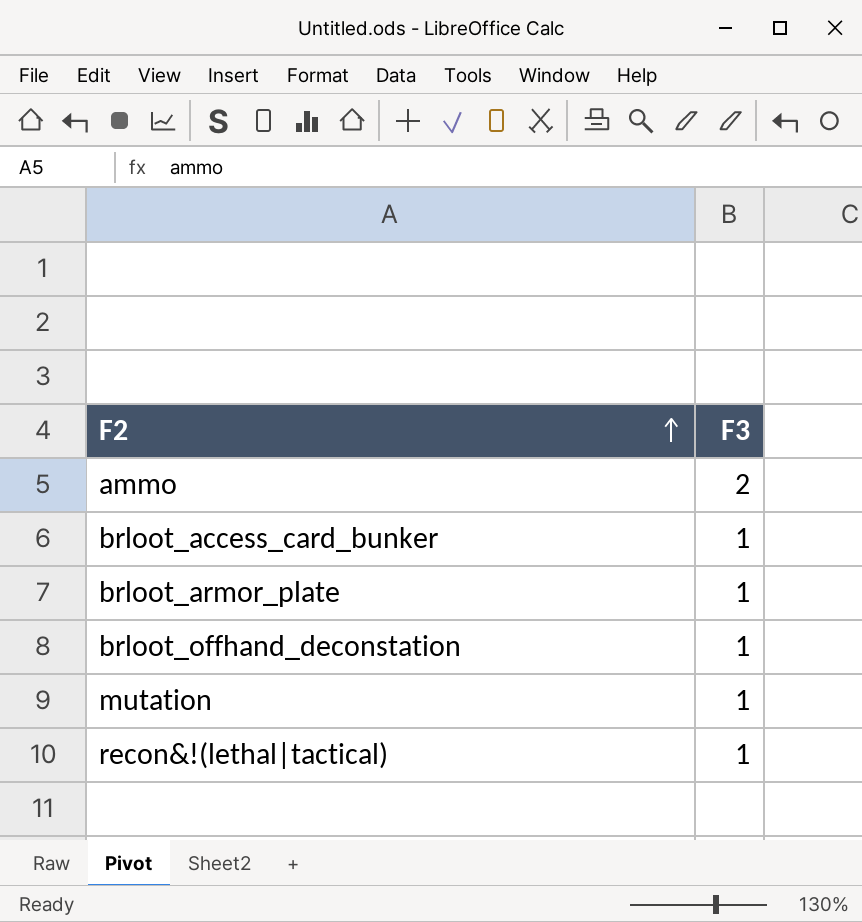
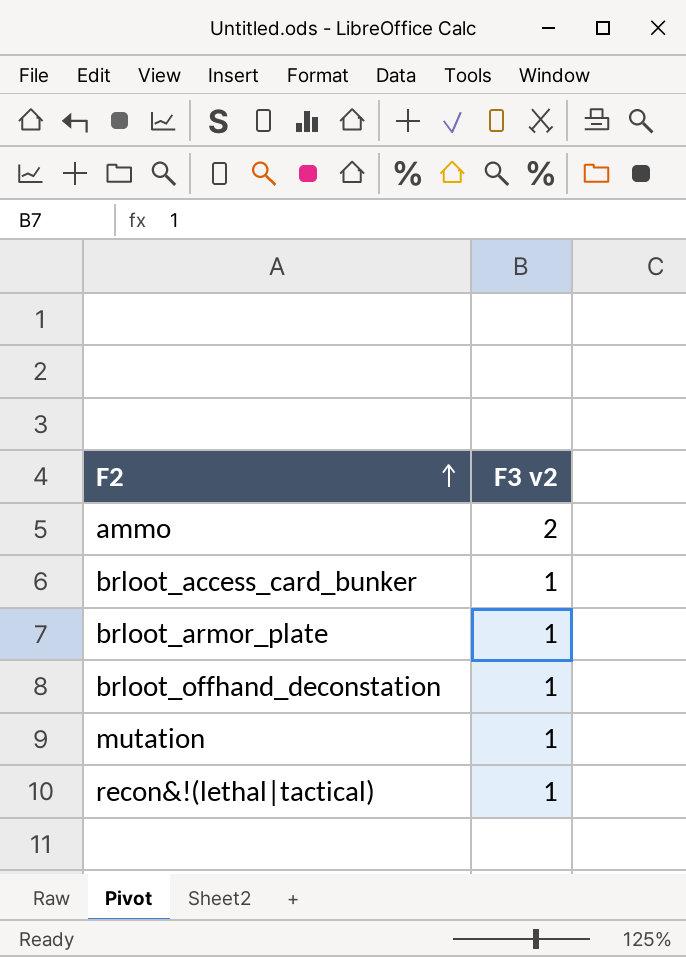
column name: F3 -> F3 v2

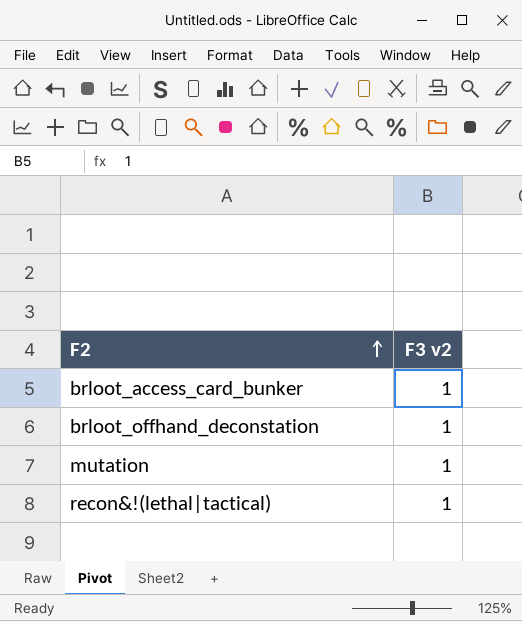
row ammo: 2 -> none
row brloot_armor_plate: 1 -> none

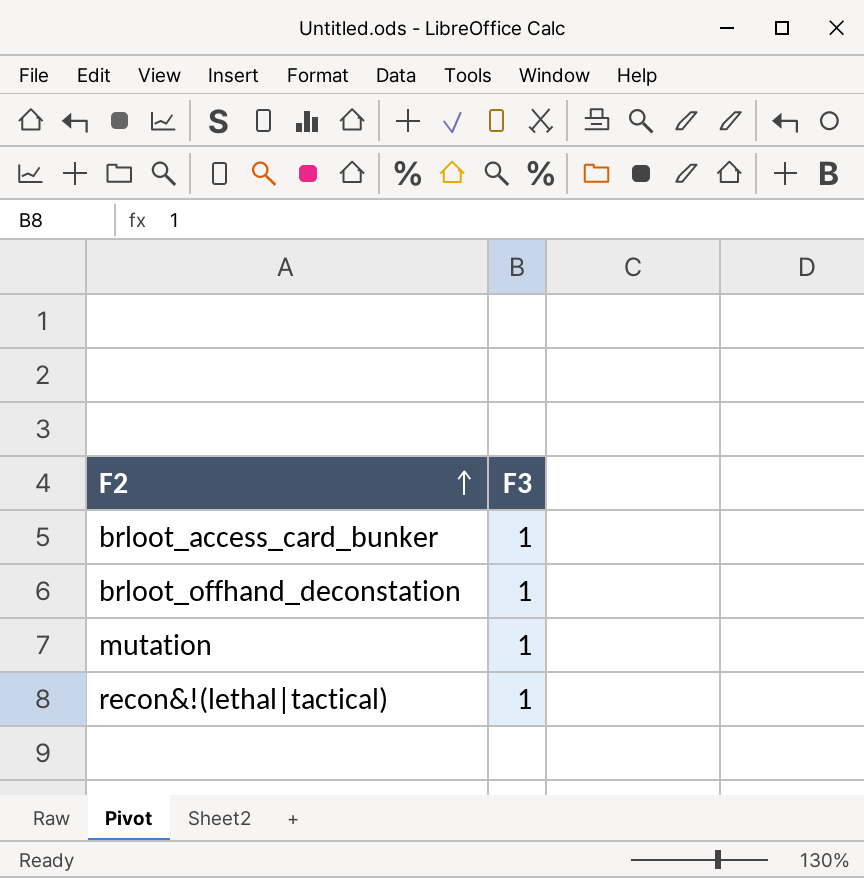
column name: F3 v2 -> F3

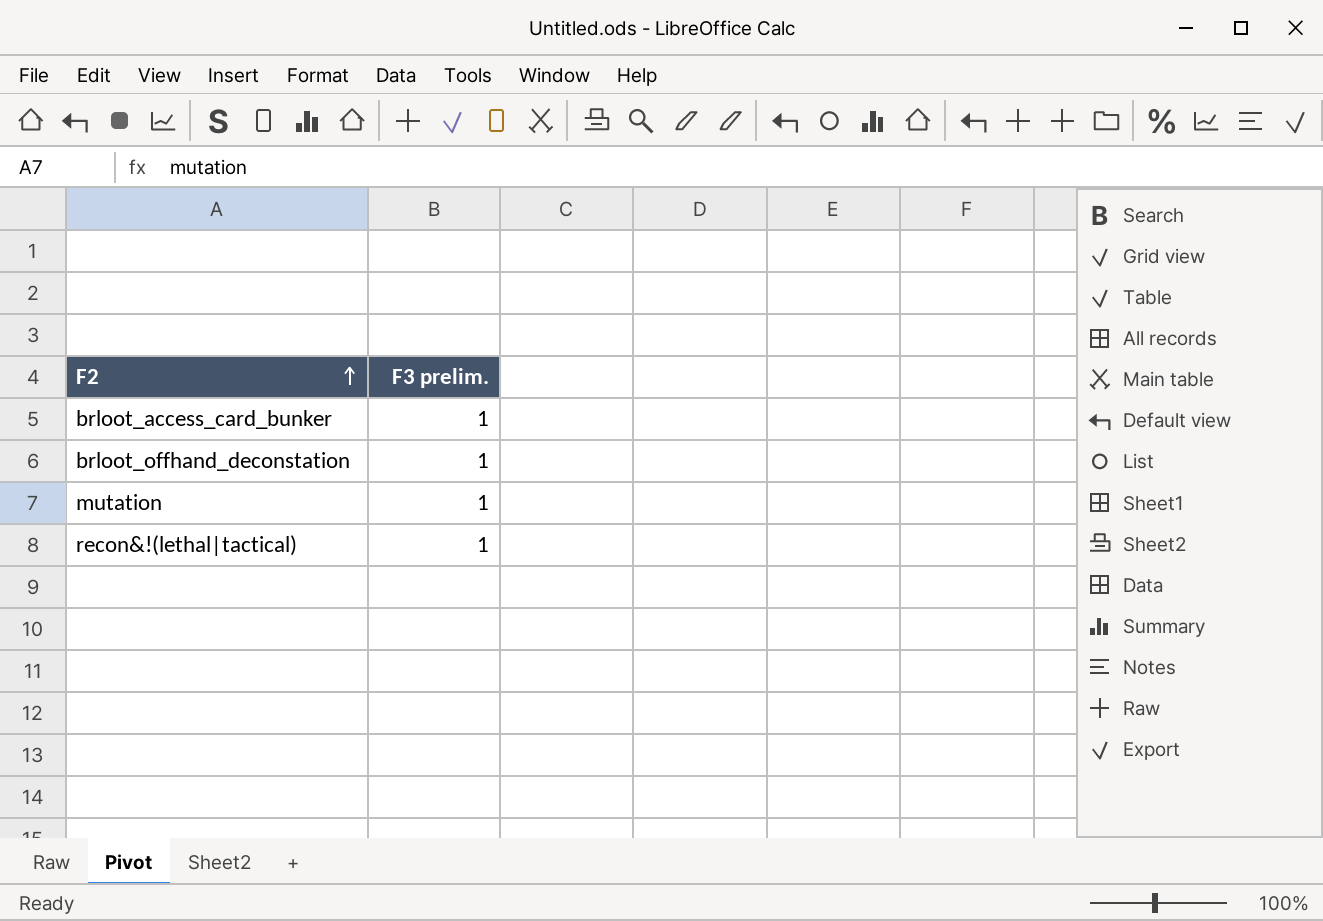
column name: F3 -> F3 prelim.

